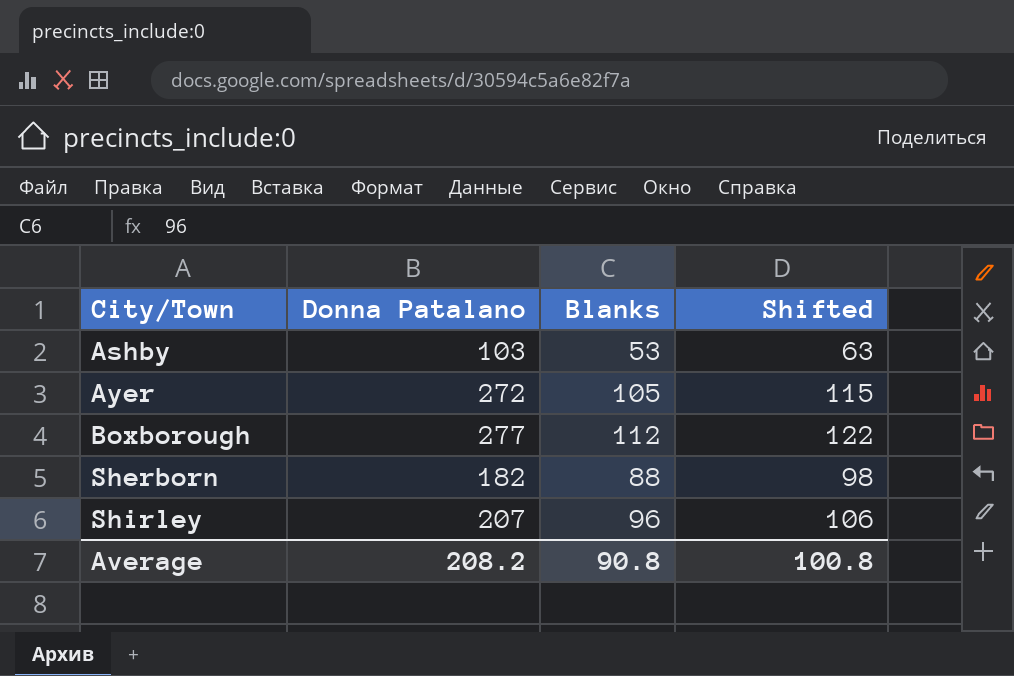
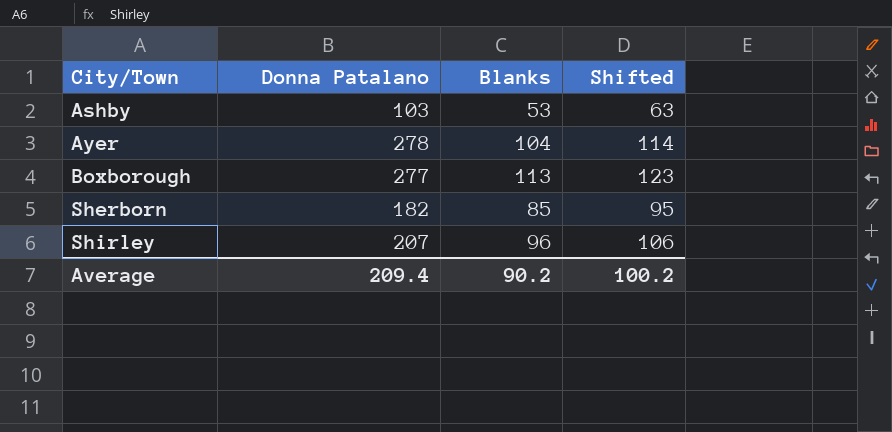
Ayer | Donna Patalano: 272 -> 278
Ayer | Blanks: 105 -> 104
Ayer | Shifted: 115 -> 114
Boxborough | Blanks: 112 -> 113
Boxborough | Shifted: 122 -> 123
Sherborn | Blanks: 88 -> 85
Sherborn | Shifted: 98 -> 95
Average | Donna Patalano: 208.2 -> 209.4
Average | Blanks: 90.8 -> 90.2
Average | Shifted: 100.8 -> 100.2

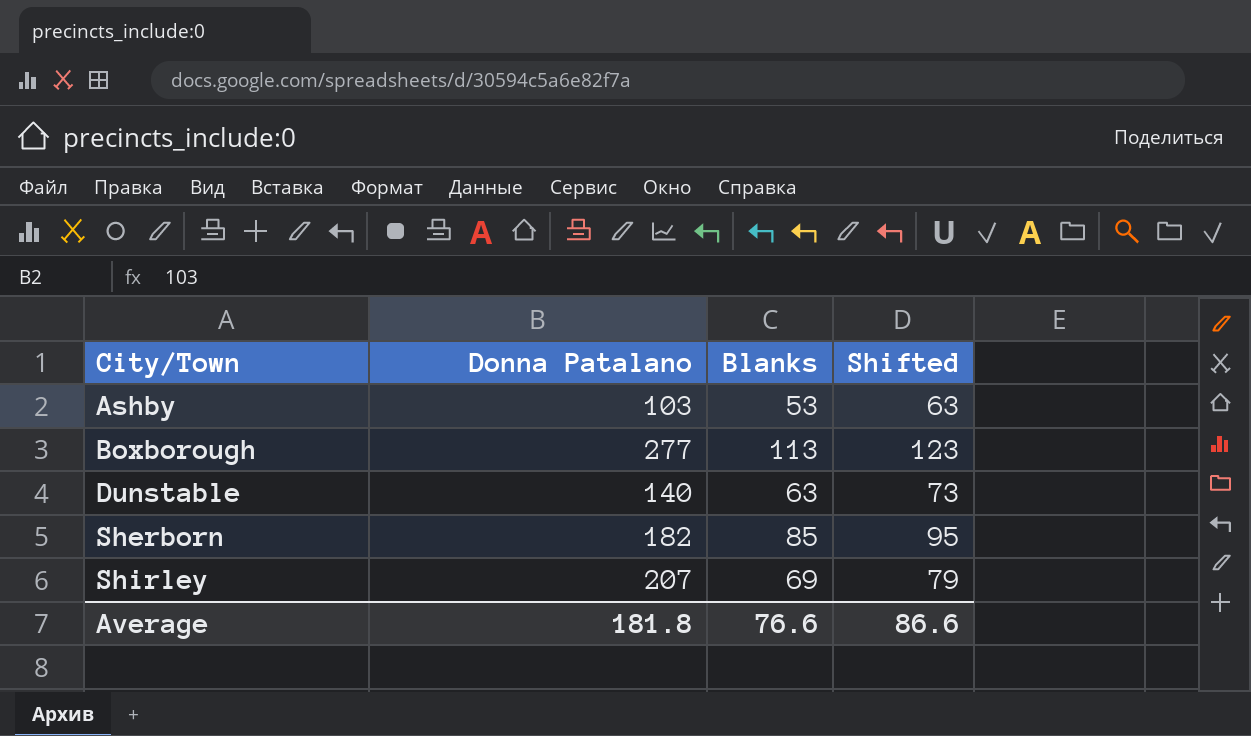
row Ayer: 278 | 104 | 114 -> none
row Dunstable: none -> 140 | 63 | 73
Shirley | Blanks: 96 -> 69
Shirley | Shifted: 106 -> 79
Average | Donna Patalano: 209.4 -> 181.8
Average | Blanks: 90.2 -> 76.6
Average | Shifted: 100.2 -> 86.6

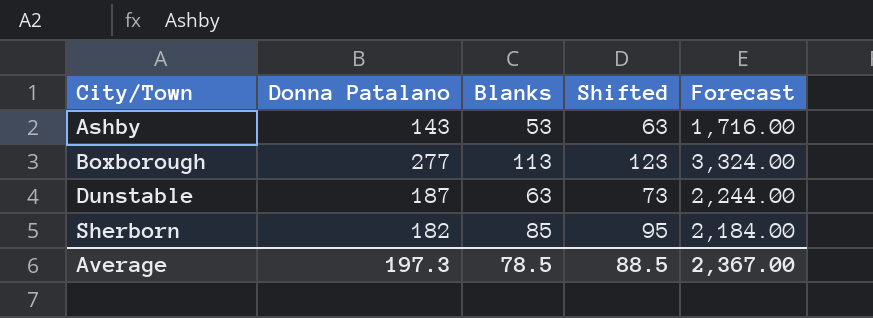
column Forecast | formula: none -> [Donna Patalano] * 12
row Shirley: 207 | 69 | 79 -> none
Ashby | Donna Patalano: 103 -> 143
Dunstable | Donna Patalano: 140 -> 187
Average | Donna Patalano: 181.8 -> 197.3
Average | Blanks: 76.6 -> 78.5
Average | Shifted: 86.6 -> 88.5

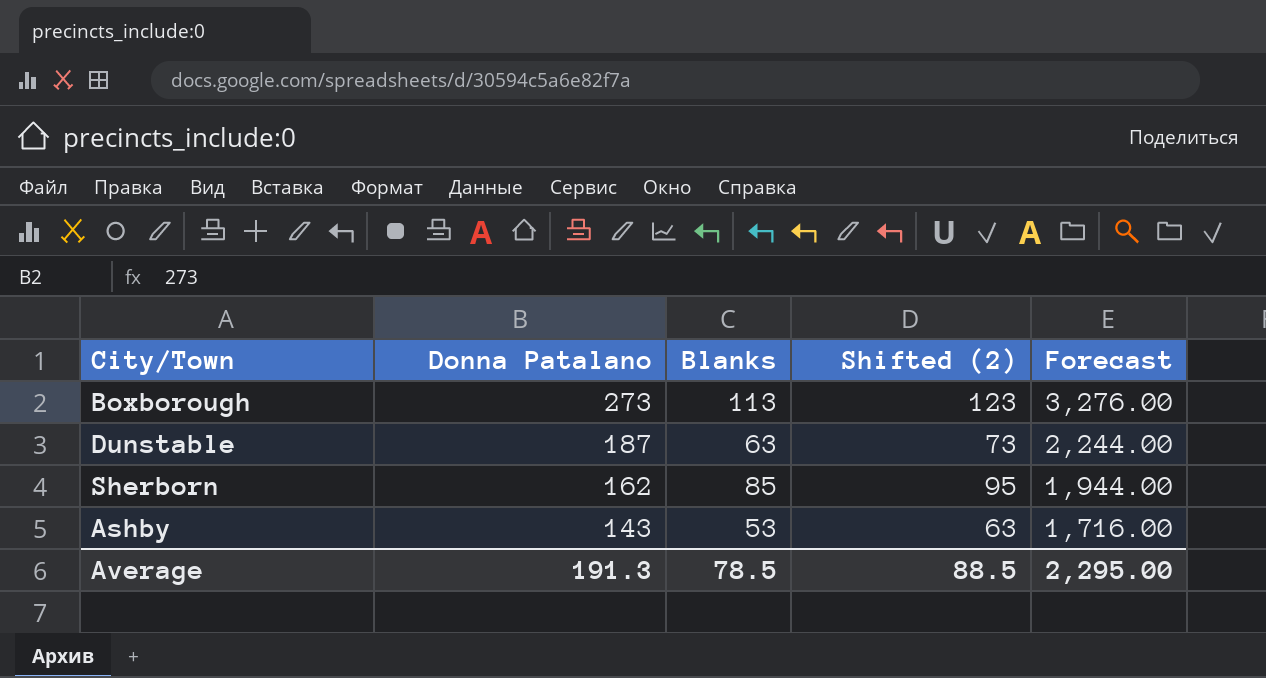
row order: City/Town ascending -> Donna Patalano descending
column name: Shifted -> Shifted (2)
Boxborough | Donna Patalano: 277 -> 273
Boxborough | Forecast: 3,324.00 -> 3,276.00
Sherborn | Donna Patalano: 182 -> 162
Sherborn | Forecast: 2,184.00 -> 1,944.00
Average | Donna Patalano: 197.3 -> 191.3
Average | Forecast: 2,367.00 -> 2,295.00

